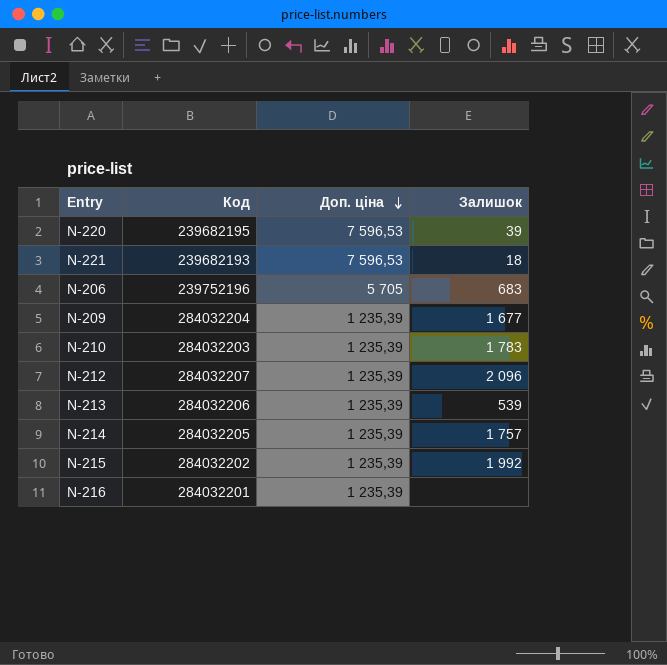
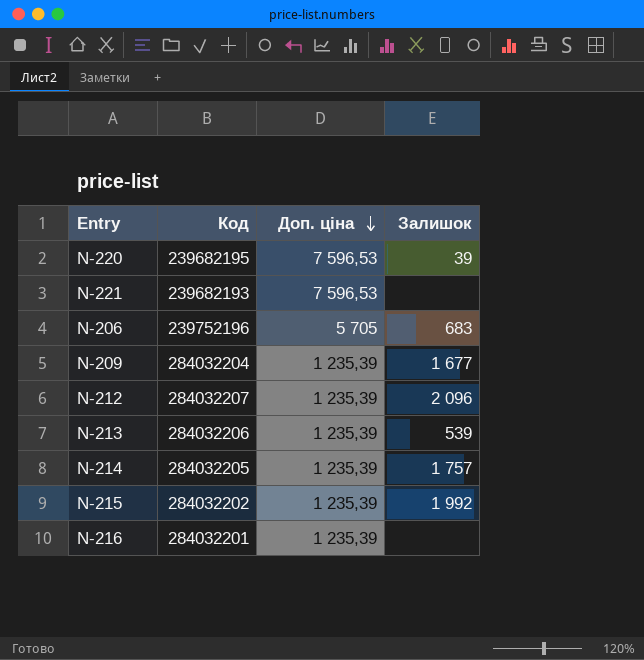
row N-210: 284032203 | 1 235,39 | 1 783 -> none
N-221 | Залишок: 18 -> none

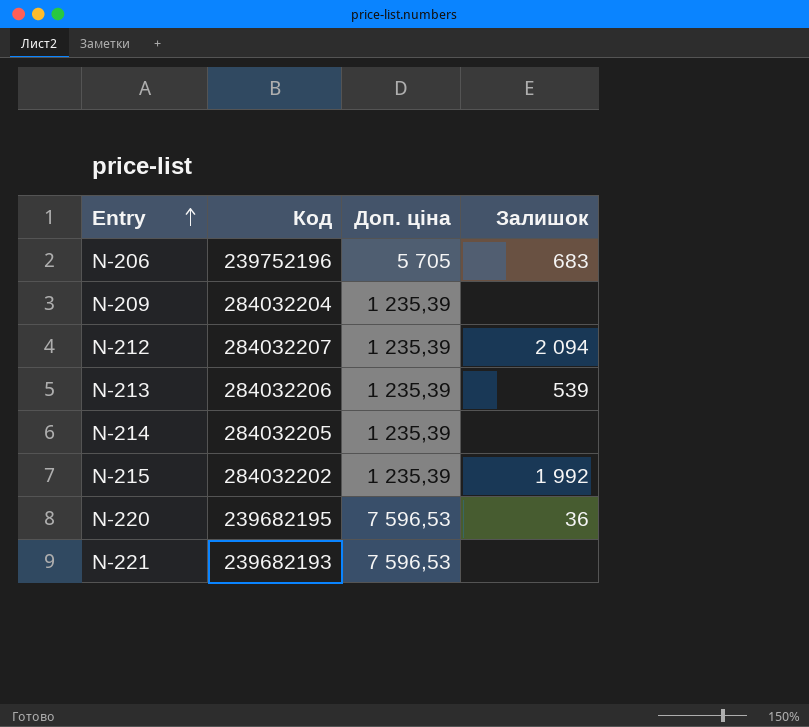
row order: Доп. ціна descending -> Entry ascending
row N-216: 284032201 | 1 235,39 | none -> none
N-209 | Залишок: 1 677 -> none
N-212 | Залишок: 2 096 -> 2 094
N-214 | Залишок: 1 757 -> none
N-220 | Залишок: 39 -> 36

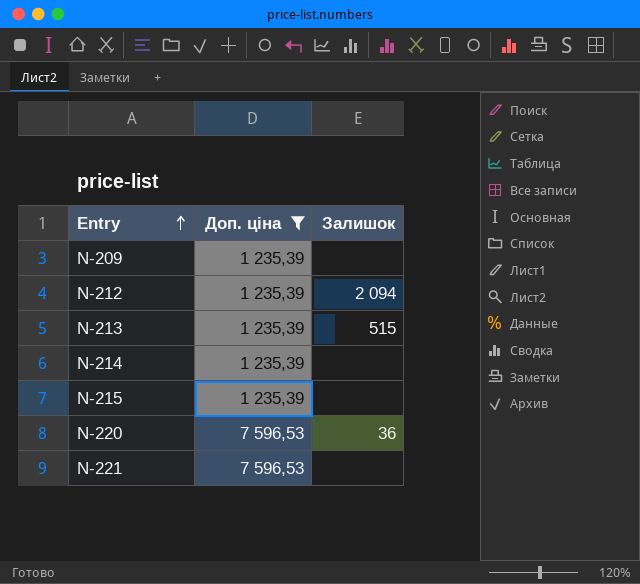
filter: none -> Доп. ціна != 5 705
column Код | position: 2 -> none
N-213 | Залишок: 539 -> 515
N-215 | Залишок: 1 992 -> none

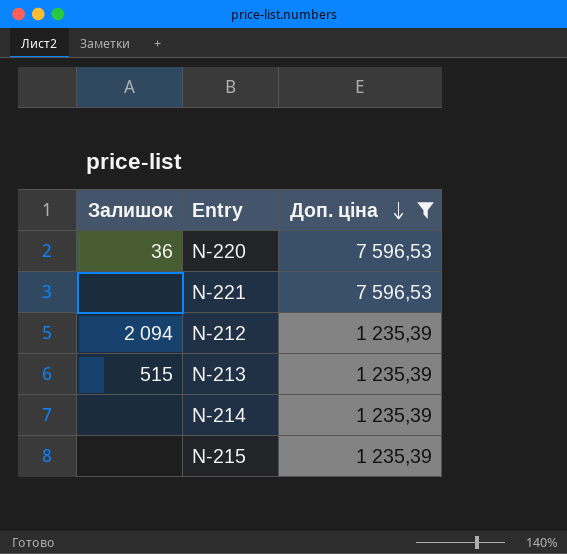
row order: Entry ascending -> Доп. ціна descending
column Залишок | position: 3 -> 1
row N-209: 1 235,39 | none -> none

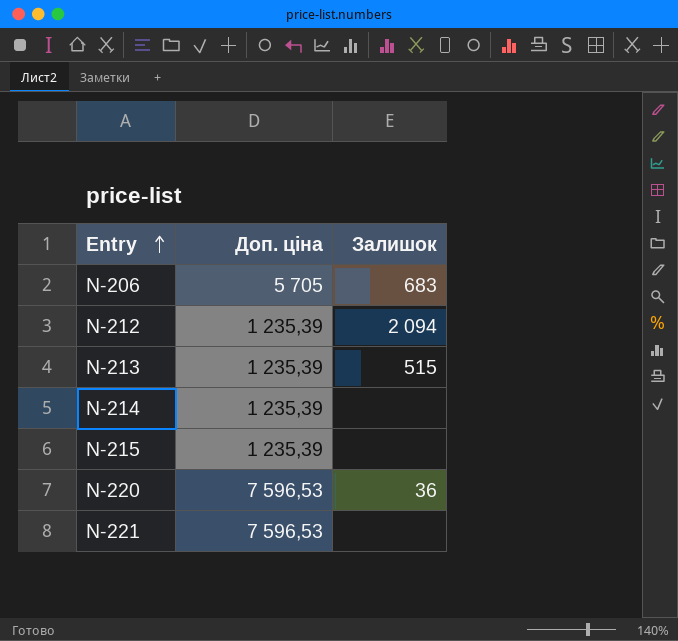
filter: Доп. ціна != 5 705 -> none
row order: Доп. ціна descending -> Entry ascending
column Залишок | position: 1 -> 3

